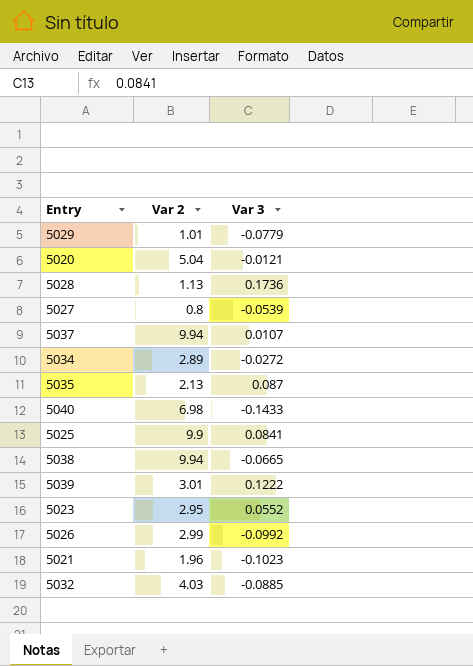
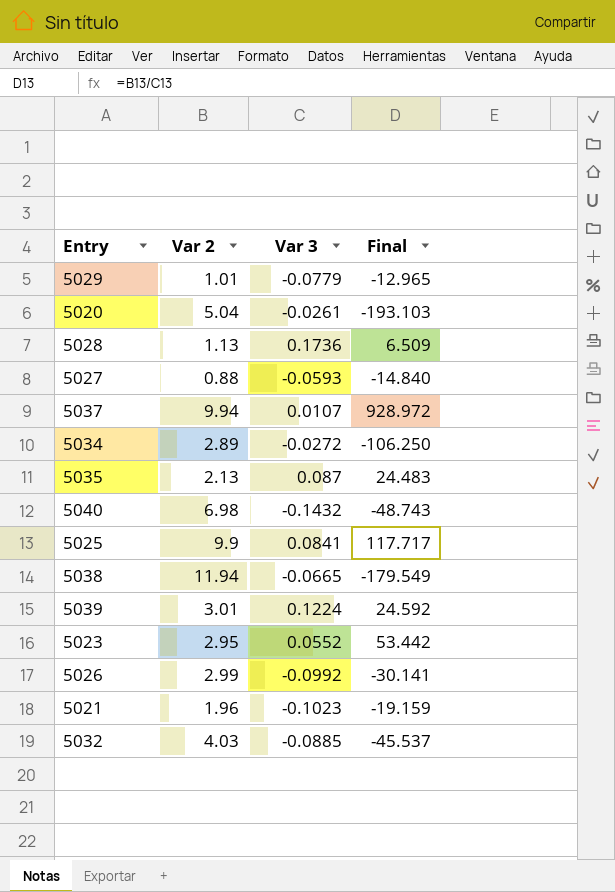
column Final | formula: none -> [Var 2] / [Var 3]
5020 | Var 3: -0.0121 -> -0.0261
5027 | Var 2: 0.8 -> 0.88
5027 | Var 3: -0.0539 -> -0.0593
5040 | Var 3: -0.1433 -> -0.1432
5038 | Var 2: 9.94 -> 11.94
5039 | Var 3: 0.1222 -> 0.1224

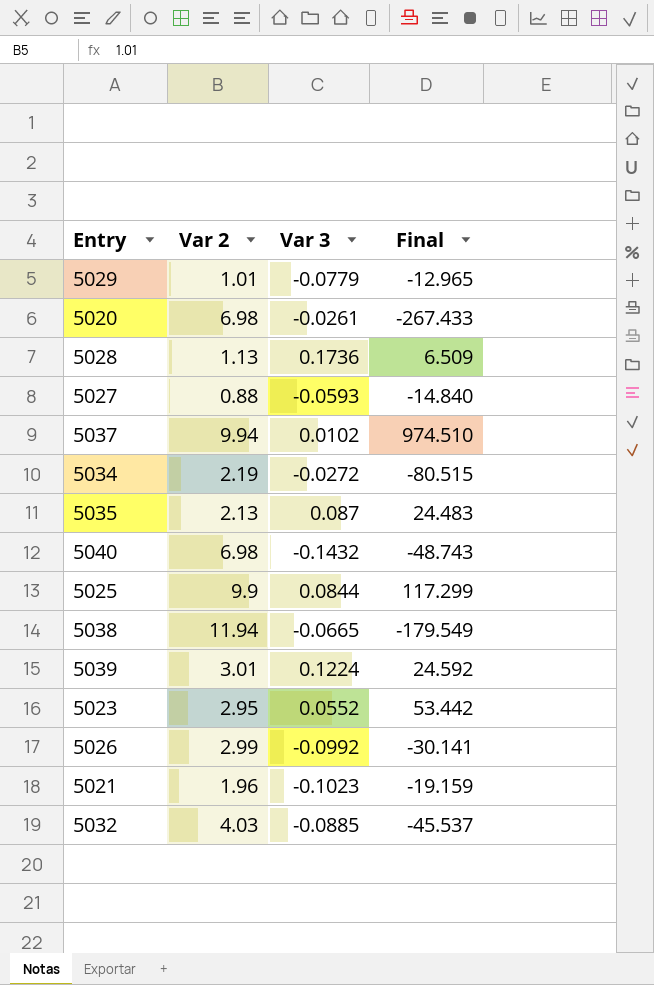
5020 | Var 2: 5.04 -> 6.98
5020 | Final: -193.103 -> -267.433
5037 | Var 3: 0.0107 -> 0.0102
5037 | Final: 928.972 -> 974.510
5034 | Var 2: 2.89 -> 2.19
5034 | Final: -106.250 -> -80.515
5025 | Var 3: 0.0841 -> 0.0844
5025 | Final: 117.717 -> 117.299

